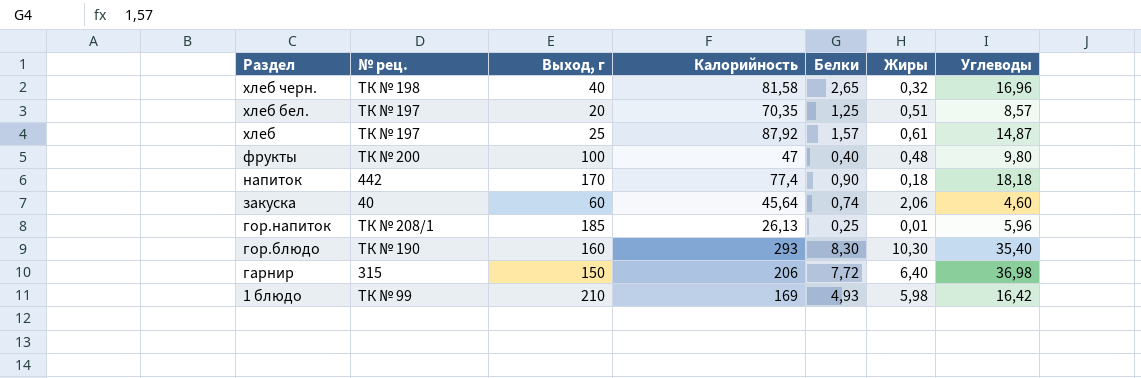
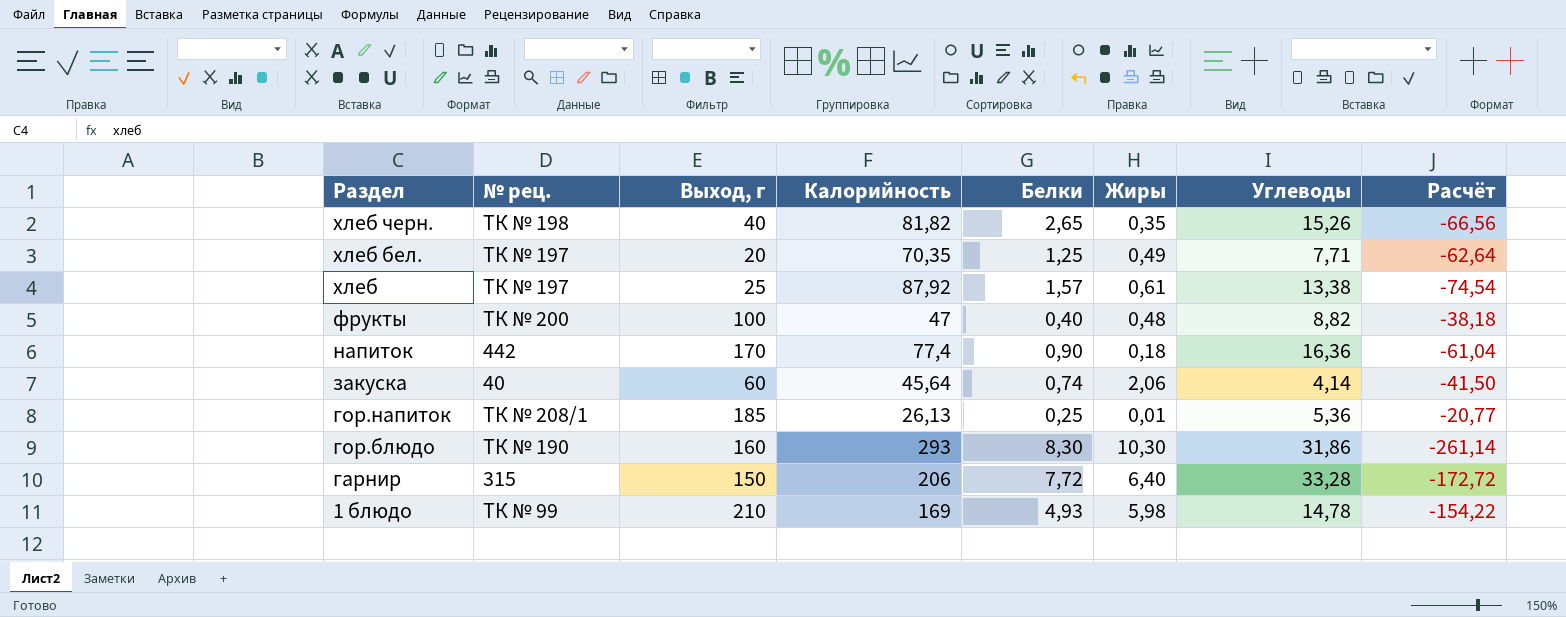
column Расчёт | formula: none -> [Углеводы] - [Калорийность]
хлеб черн. | Калорийность: 81,58 -> 81,82
хлеб черн. | Жиры: 0,32 -> 0,35
хлеб черн. | Углеводы: 16,96 -> 15,26
хлеб бел. | Жиры: 0,51 -> 0,49
хлеб бел. | Углеводы: 8,57 -> 7,71
хлеб | Углеводы: 14,87 -> 13,38
фрукты | Углеводы: 9,80 -> 8,82
напиток | Углеводы: 18,18 -> 16,36
закуска | Углеводы: 4,60 -> 4,14
гор.напиток | Углеводы: 5,96 -> 5,36
гор.блюдо | Углеводы: 35,40 -> 31,86
гарнир | Углеводы: 36,98 -> 33,28
1 блюдо | Углеводы: 16,42 -> 14,78

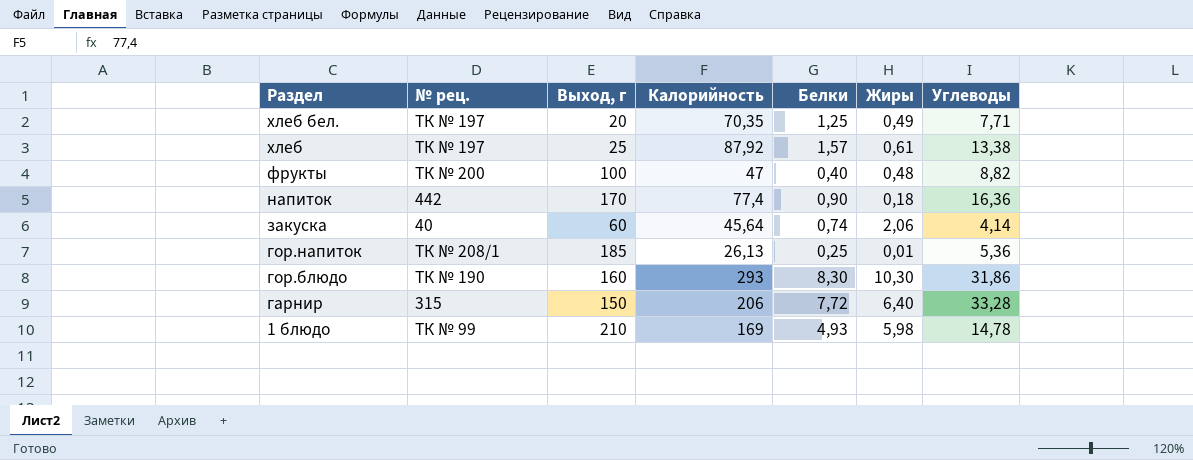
column Расчёт | formula: [Углеводы] - [Калорийность] -> none
row хлеб черн.: ТК № 198 | 40 | 81,82 | 2,65 | 0,35 | 15,26 | -66,56 -> none

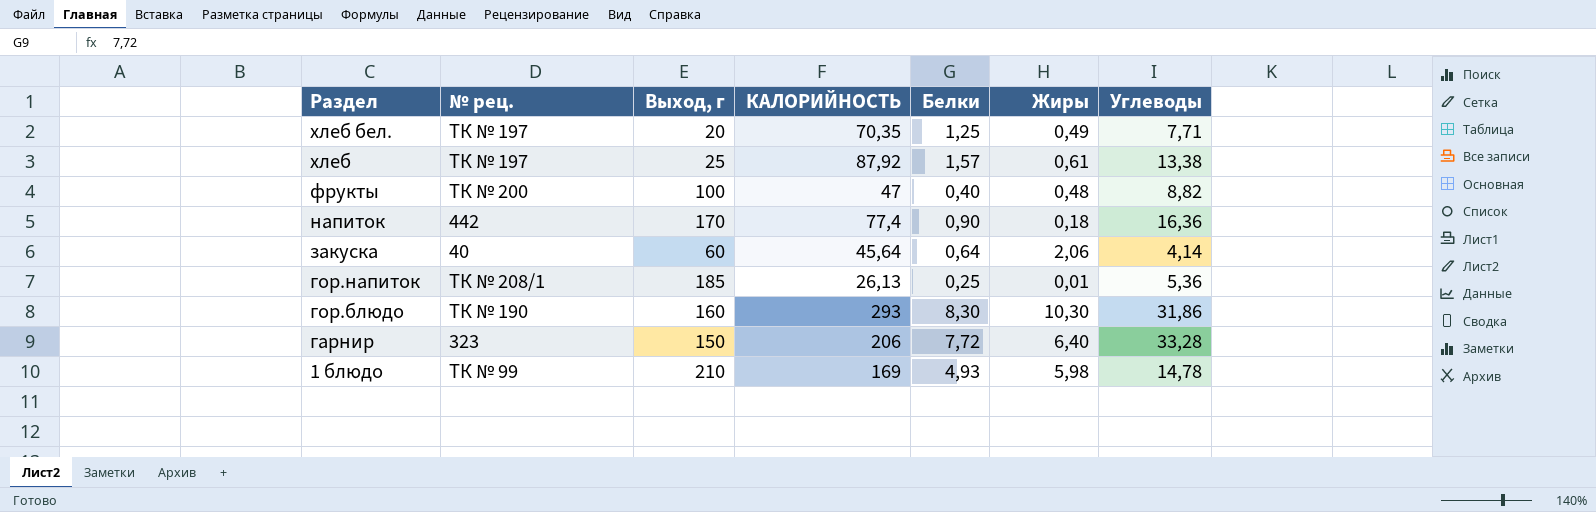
column name: Калорийность -> КАЛОРИЙНОСТЬ
закуска | Белки: 0,74 -> 0,64
гарнир | № рец.: 315 -> 323

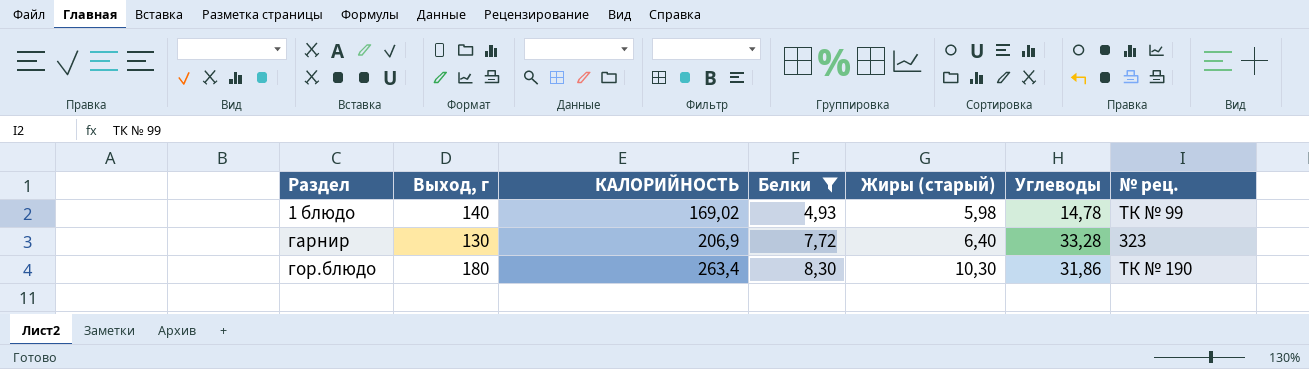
filter: none -> Белки >= 4,93
row order: Раздел descending -> Раздел ascending
column name: Жиры -> Жиры (старый)
column № рец. | position: 2 -> 7
1 блюдо | Выход, г: 210 -> 140
1 блюдо | КАЛОРИЙНОСТЬ: 169 -> 169,02
гарнир | Выход, г: 150 -> 130
гарнир | КАЛОРИЙНОСТЬ: 206 -> 206,9
гор.блюдо | Выход, г: 160 -> 180
гор.блюдо | КАЛОРИЙНОСТЬ: 293 -> 263,4

